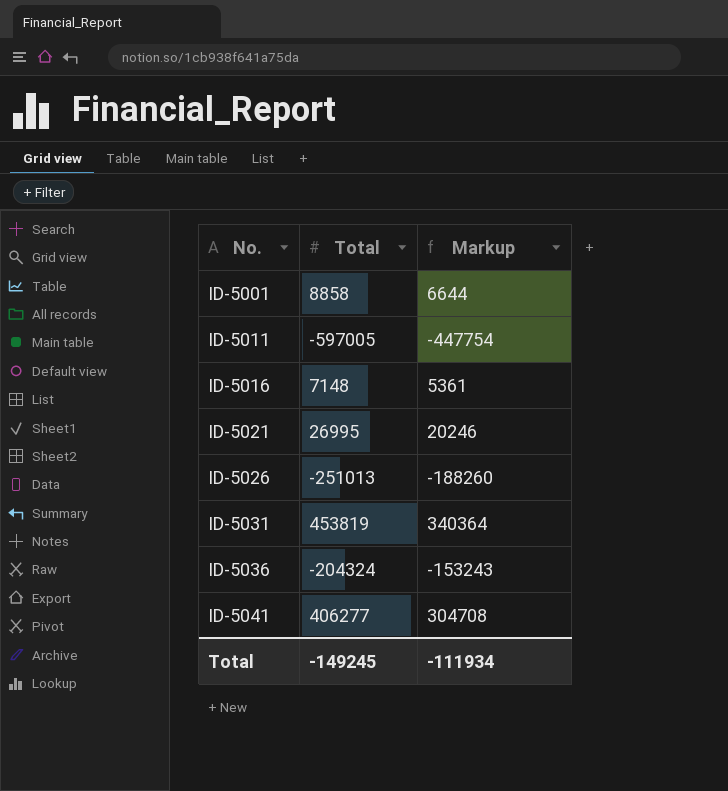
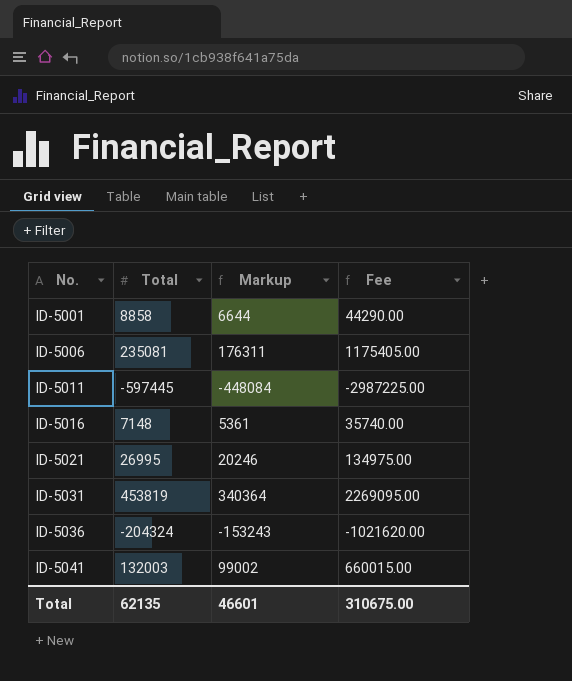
column Fee | formula: none -> [Total] * 5
row ID-5026: -251013 | -188260 -> none
row ID-5006: none -> 235081 | 176311 | 1175405.00
ID-5011 | Total: -597005 -> -597445
ID-5011 | Markup: -447754 -> -448084
ID-5041 | Total: 406277 -> 132003
ID-5041 | Markup: 304708 -> 99002
Total | Total: -149245 -> 62135
Total | Markup: -111934 -> 46601

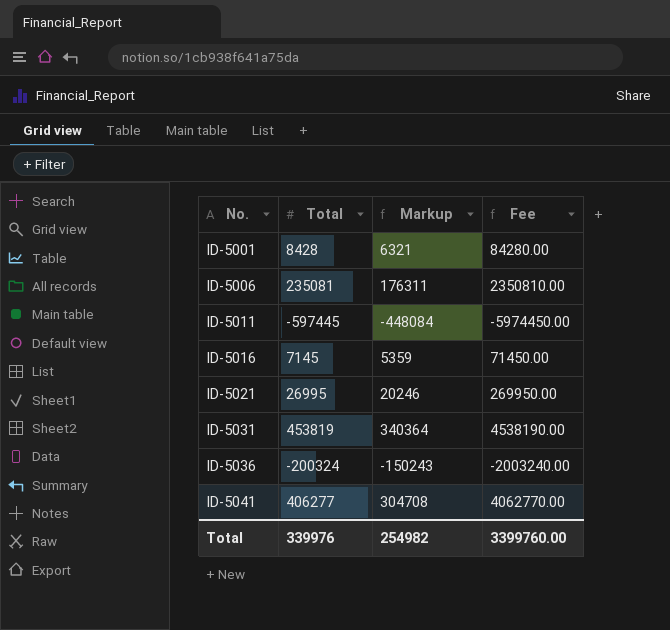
column Fee | formula: [Total] * 5 -> [Total] * 10
ID-5001 | Total: 8858 -> 8428
ID-5001 | Markup: 6644 -> 6321
ID-5016 | Total: 7148 -> 7145
ID-5016 | Markup: 5361 -> 5359
ID-5036 | Total: -204324 -> -200324
ID-5036 | Markup: -153243 -> -150243
ID-5041 | Total: 132003 -> 406277
ID-5041 | Markup: 99002 -> 304708
Total | Total: 62135 -> 339976
Total | Markup: 46601 -> 254982
Total | Fee: 310675.00 -> 3399760.00

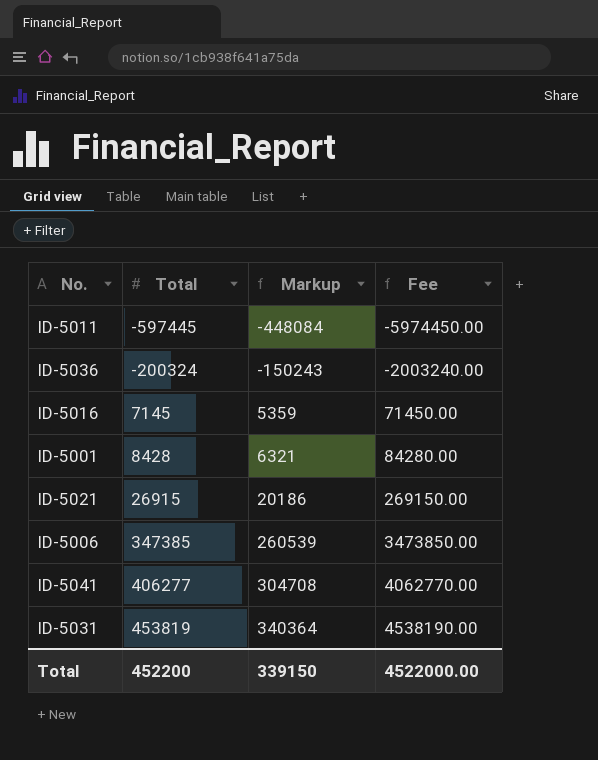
row order: No. ascending -> Total ascending
ID-5021 | Total: 26995 -> 26915
ID-5021 | Markup: 20246 -> 20186
ID-5021 | Fee: 269950.00 -> 269150.00
ID-5006 | Total: 235081 -> 347385
ID-5006 | Markup: 176311 -> 260539
ID-5006 | Fee: 2350810.00 -> 3473850.00
Total | Total: 339976 -> 452200
Total | Markup: 254982 -> 339150
Total | Fee: 3399760.00 -> 4522000.00

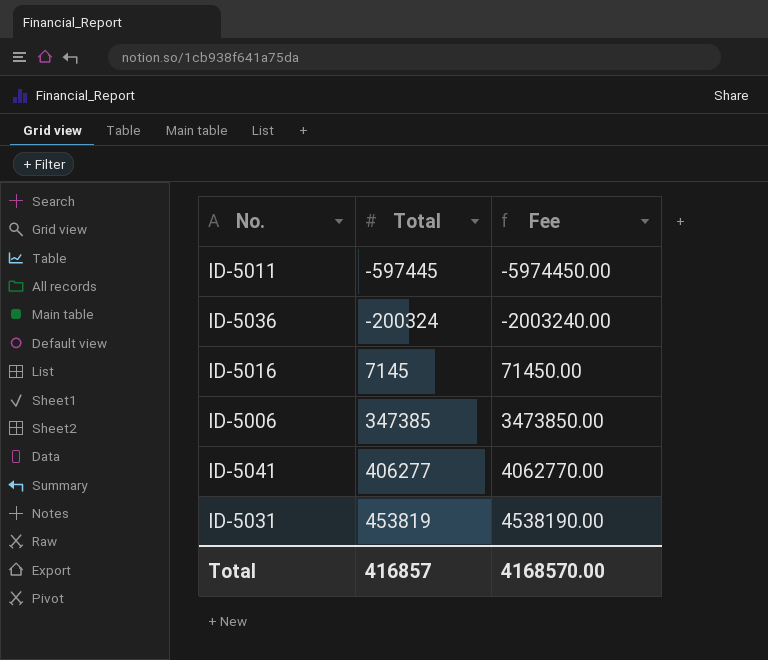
column Markup | formula: [Total] * 0.75 -> none
row ID-5001: 8428 | 6321 | 84280.00 -> none
row ID-5021: 26915 | 20186 | 269150.00 -> none
Total | Total: 452200 -> 416857
Total | Fee: 4522000.00 -> 4168570.00

